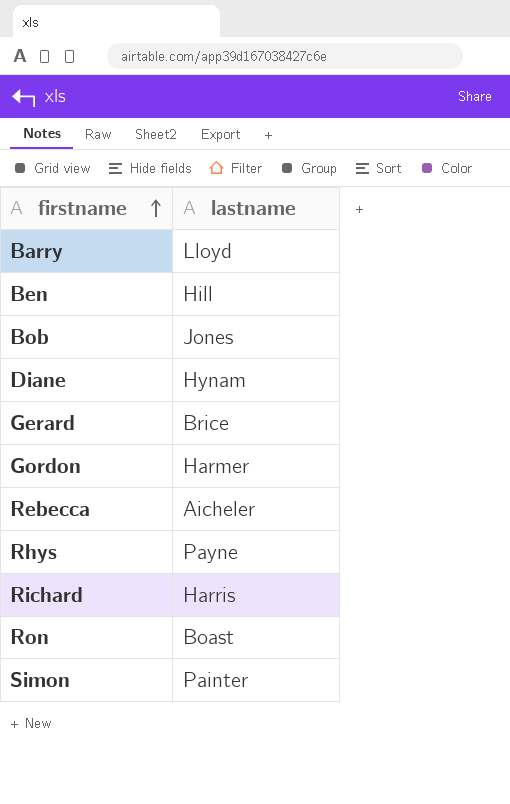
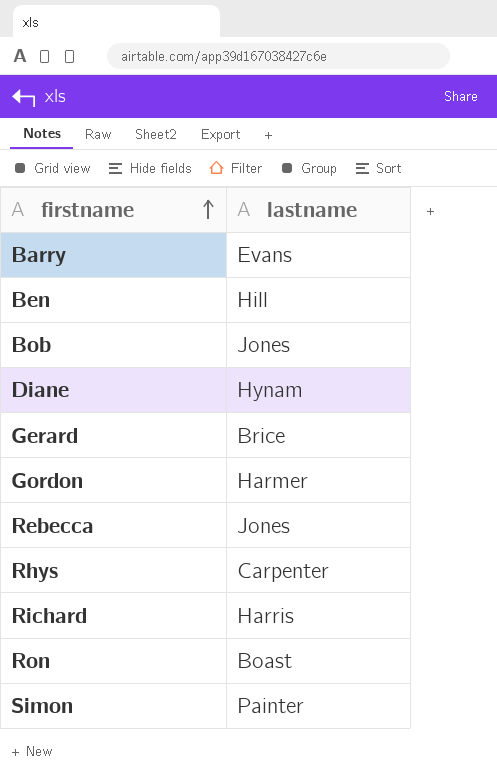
Barry | lastname: Lloyd -> Evans
Rebecca | lastname: Aicheler -> Jones
Rhys | lastname: Payne -> Carpenter

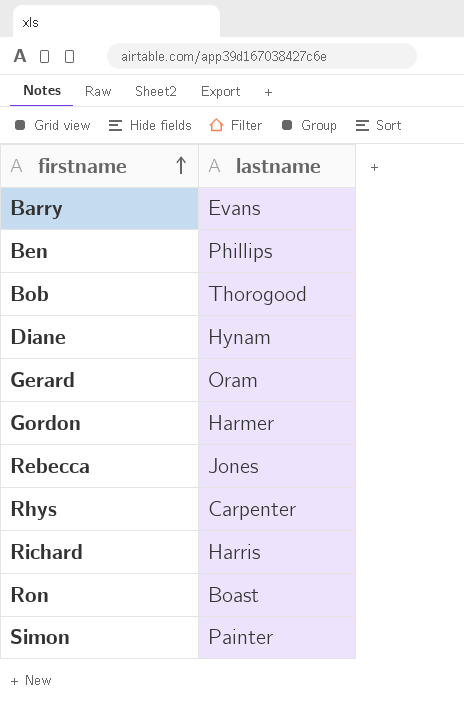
Ben | lastname: Hill -> Phillips
Bob | lastname: Jones -> Thorogood
Gerard | lastname: Brice -> Oram

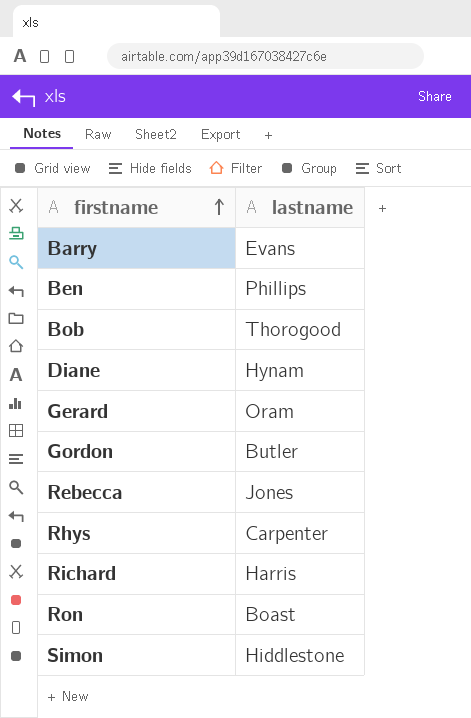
Gordon | lastname: Harmer -> Butler
Simon | lastname: Painter -> Hiddlestone

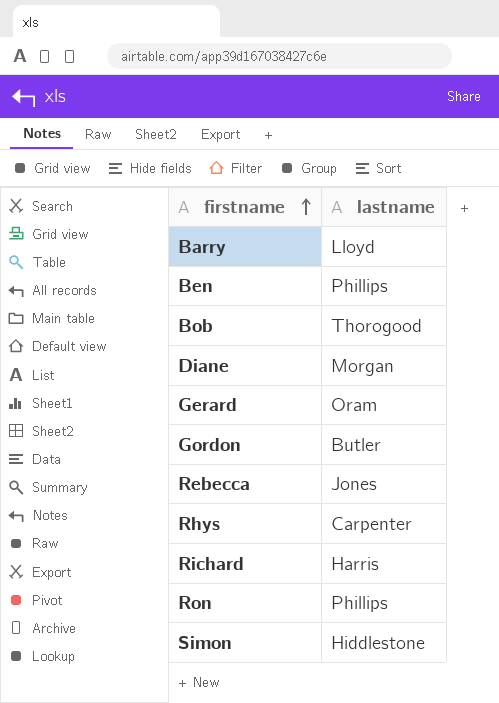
Barry | lastname: Evans -> Lloyd
Diane | lastname: Hynam -> Morgan
Ron | lastname: Boast -> Phillips

